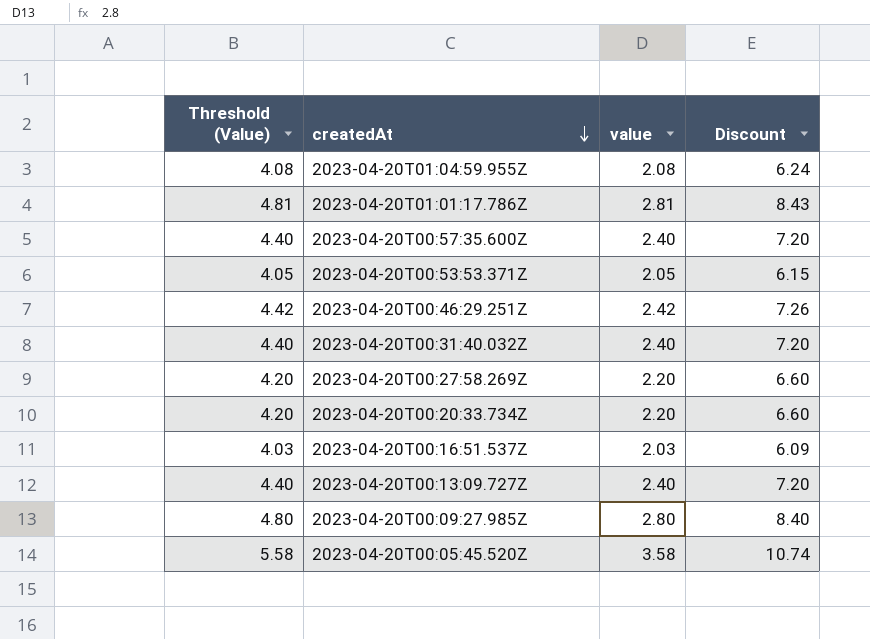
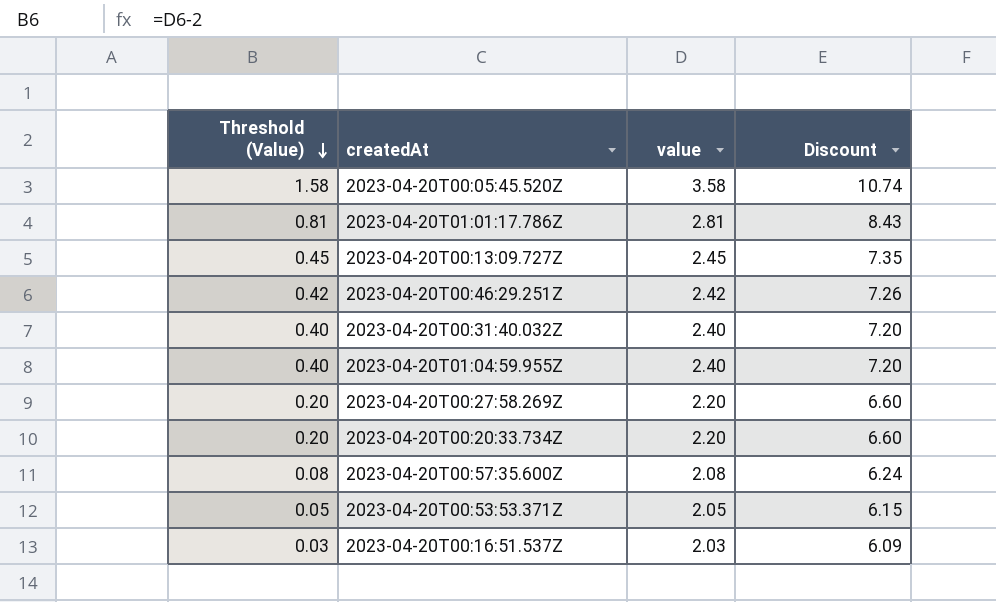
row order: createdAt descending -> Threshold (Value) descending
column Threshold (Value) | formula: [value] + 2 -> [value] - 2
row 2023-04-20T00:09:27.985Z: 4.80 | 2.80 | 8.40 -> none
2023-04-20T00:13:09.727Z | value: 2.40 -> 2.45
2023-04-20T00:13:09.727Z | Discount: 7.20 -> 7.35
2023-04-20T01:04:59.955Z | value: 2.08 -> 2.40
2023-04-20T01:04:59.955Z | Discount: 6.24 -> 7.20
2023-04-20T00:57:35.600Z | value: 2.40 -> 2.08
2023-04-20T00:57:35.600Z | Discount: 7.20 -> 6.24

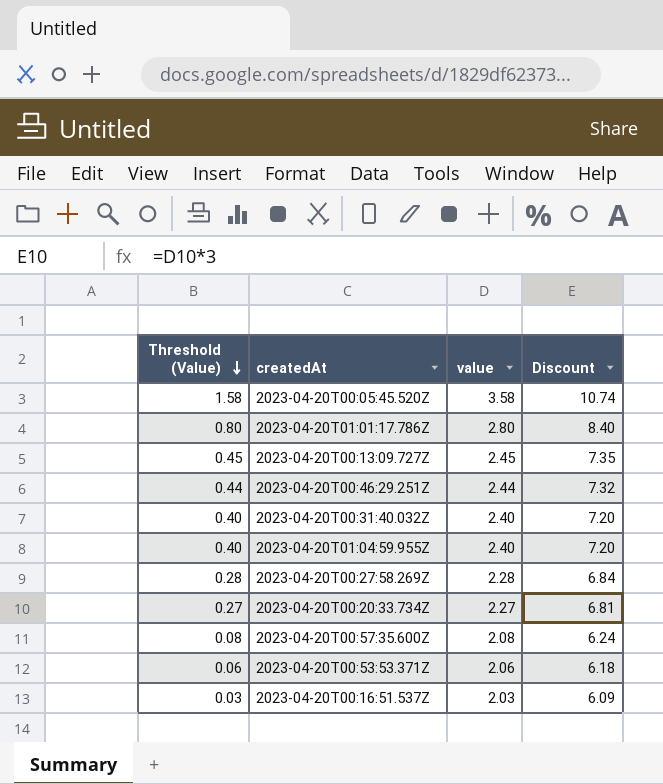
2023-04-20T01:01:17.786Z | Threshold (Value): 0.81 -> 0.80
2023-04-20T01:01:17.786Z | value: 2.81 -> 2.80
2023-04-20T01:01:17.786Z | Discount: 8.43 -> 8.40
2023-04-20T00:46:29.251Z | Threshold (Value): 0.42 -> 0.44
2023-04-20T00:46:29.251Z | value: 2.42 -> 2.44
2023-04-20T00:46:29.251Z | Discount: 7.26 -> 7.32
2023-04-20T00:27:58.269Z | Threshold (Value): 0.20 -> 0.28
2023-04-20T00:27:58.269Z | value: 2.20 -> 2.28
2023-04-20T00:27:58.269Z | Discount: 6.60 -> 6.84
2023-04-20T00:20:33.734Z | Threshold (Value): 0.20 -> 0.27
2023-04-20T00:20:33.734Z | value: 2.20 -> 2.27
2023-04-20T00:20:33.734Z | Discount: 6.60 -> 6.81
2023-04-20T00:53:53.371Z | Threshold (Value): 0.05 -> 0.06
2023-04-20T00:53:53.371Z | value: 2.05 -> 2.06
2023-04-20T00:53:53.371Z | Discount: 6.15 -> 6.18

